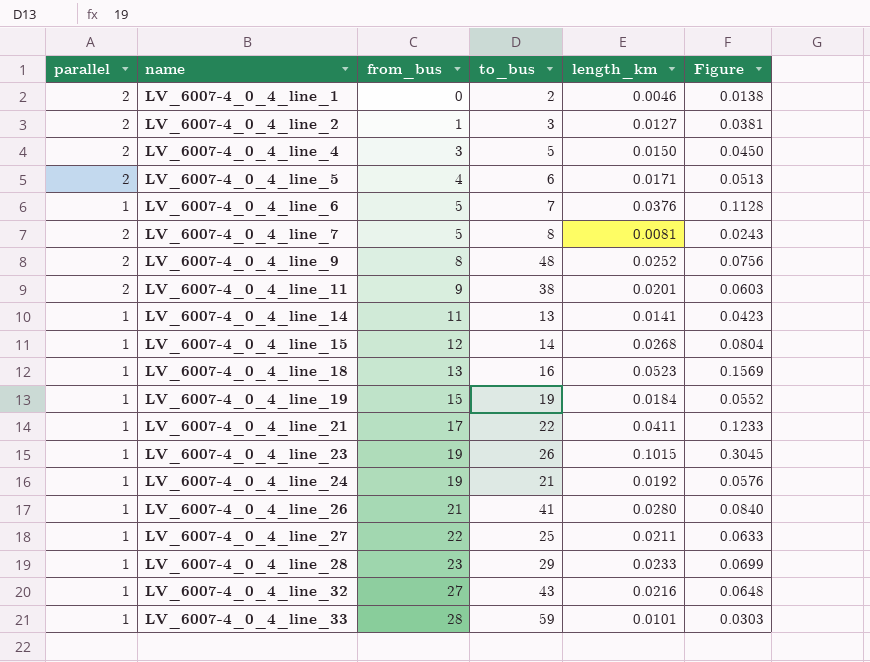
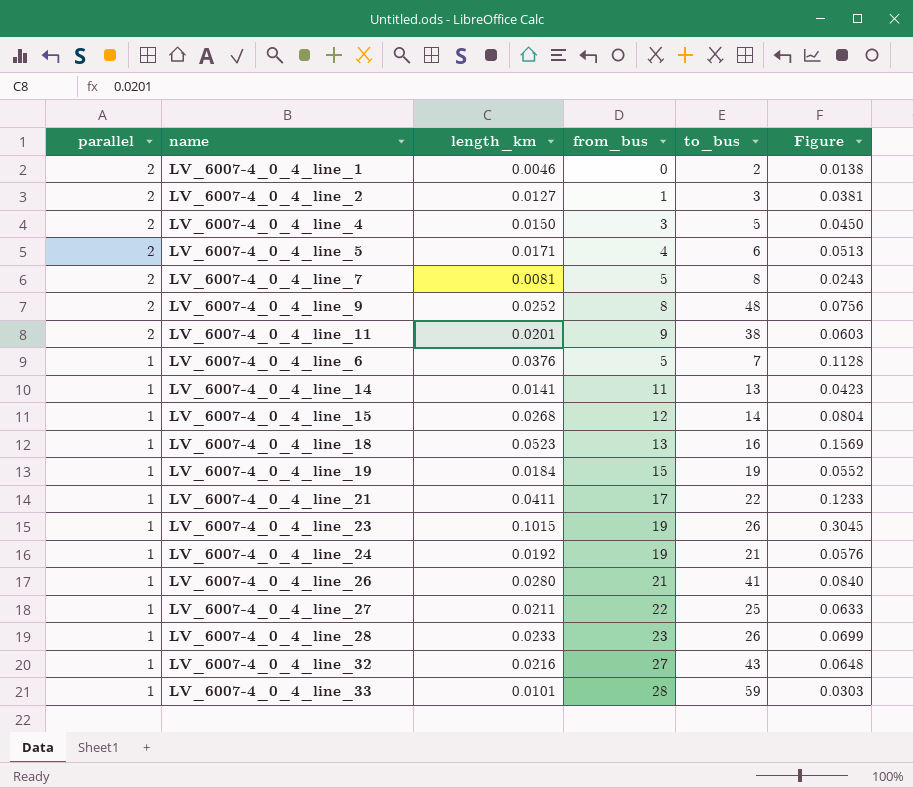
row order: name ascending -> parallel descending
column length_km | position: 5 -> 3
LV_6007-4_0_4_line_28 | to_bus: 29 -> 26

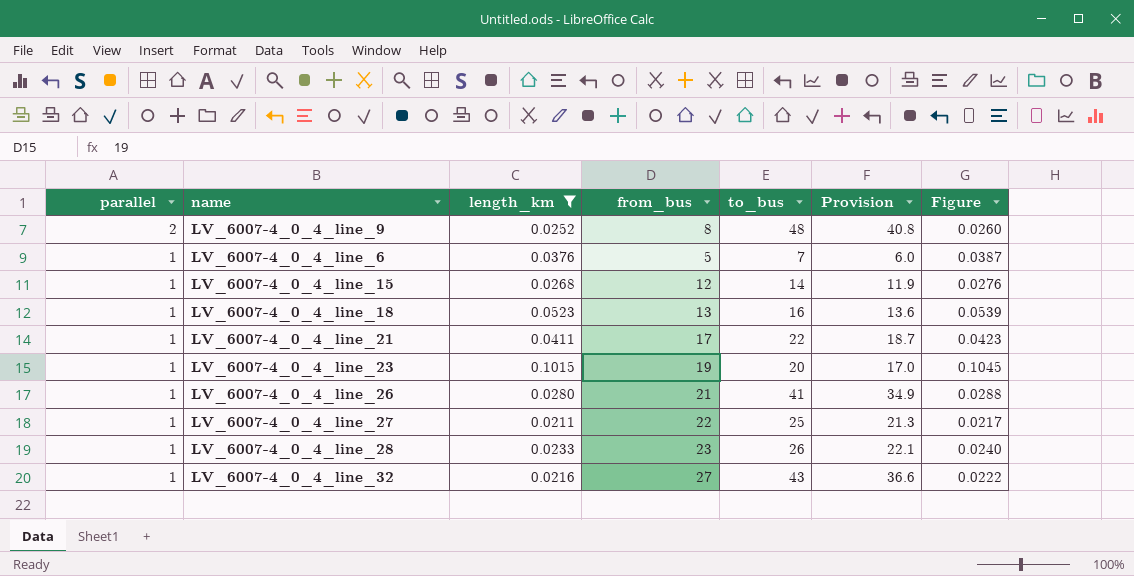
filter: none -> length_km >= 0.0211
column Provision | formula: none -> [to_bus] * 0.85
column Figure | formula: [length_km] * 3 -> [length_km] * 1.03
LV_6007-4_0_4_line_23 | to_bus: 26 -> 20

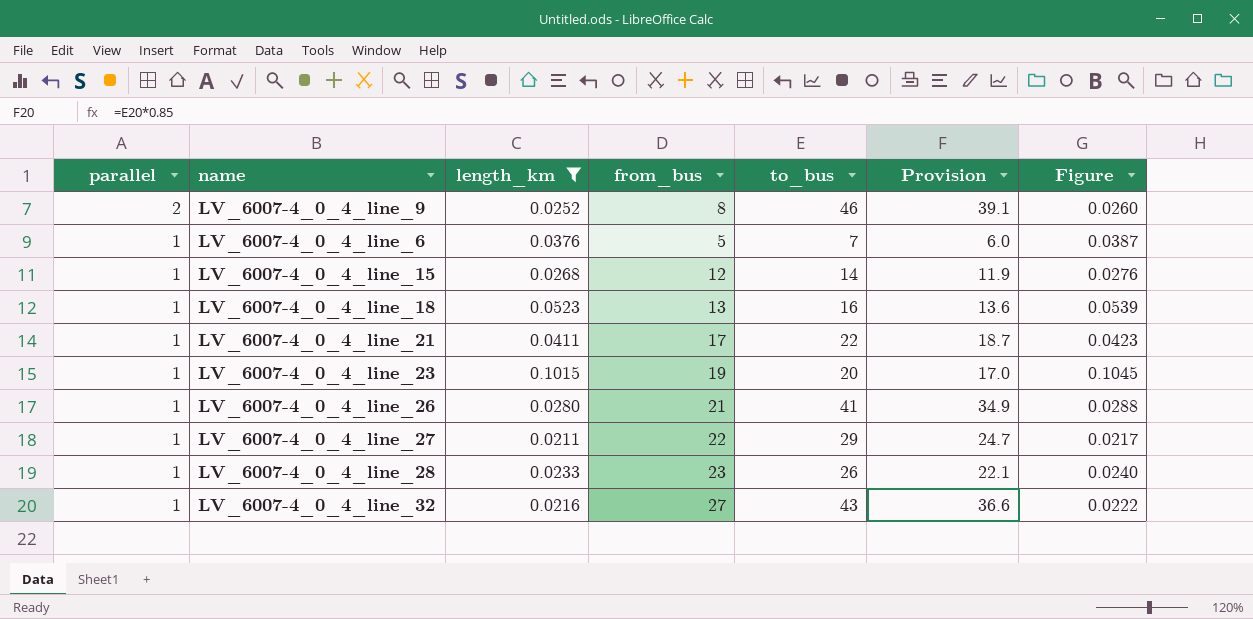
LV_6007-4_0_4_line_9 | to_bus: 48 -> 46
LV_6007-4_0_4_line_9 | Provision: 40.8 -> 39.1
LV_6007-4_0_4_line_27 | to_bus: 25 -> 29
LV_6007-4_0_4_line_27 | Provision: 21.3 -> 24.7

